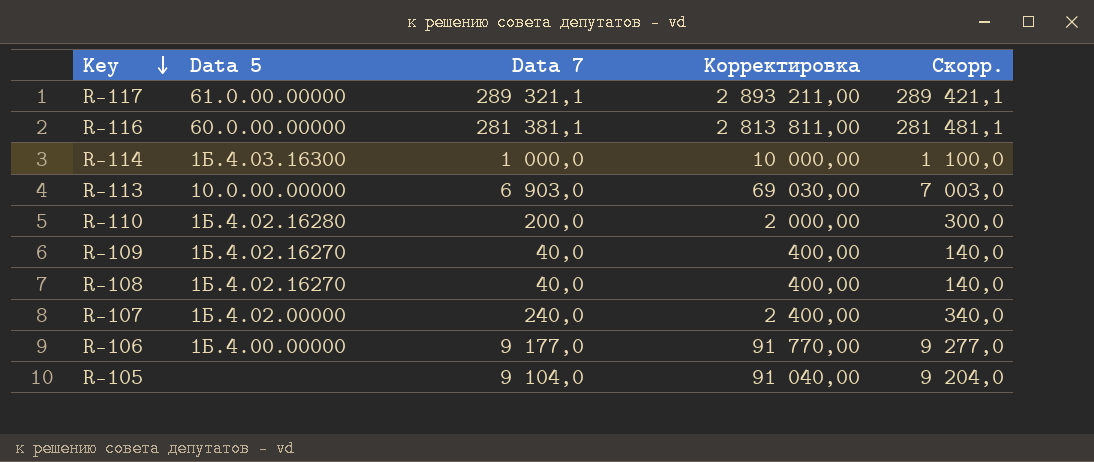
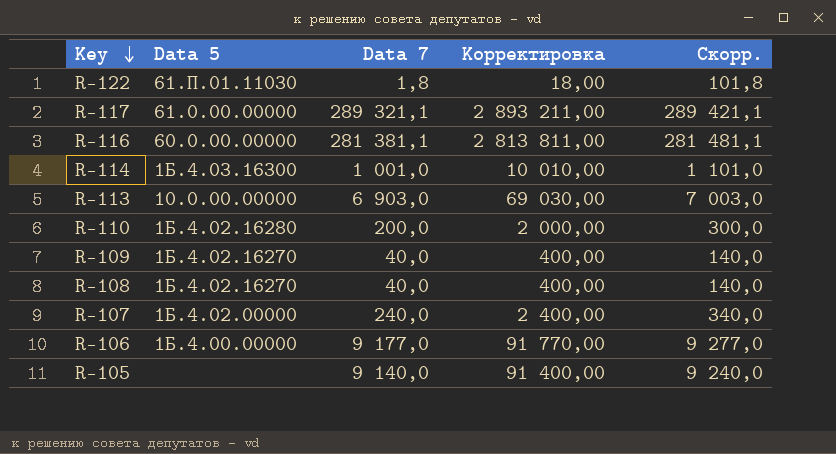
row R-122: none -> 61.П.01.11030 | 1,8 | 18,00 | 101,8
R-114 | Data 7: 1 000,0 -> 1 001,0
R-114 | Корректировка: 10 000,00 -> 10 010,00
R-114 | Скорр.: 1 100,0 -> 1 101,0
R-105 | Data 7: 9 104,0 -> 9 140,0
R-105 | Корректировка: 91 040,00 -> 91 400,00
R-105 | Скорр.: 9 204,0 -> 9 240,0

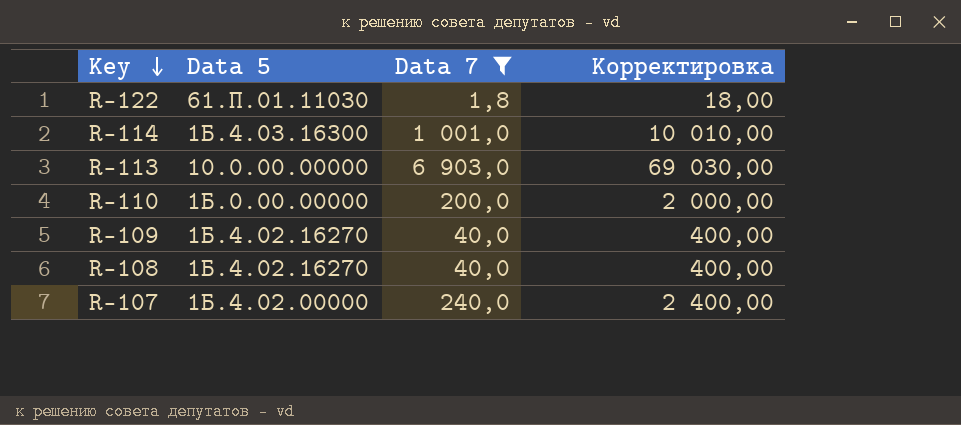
filter: none -> Data 7 <= 6 903,0
column Скорр. | formula: [Data 7] + 100 -> none
R-110 | Data 5: 1Б.4.02.16280 -> 1Б.0.00.00000

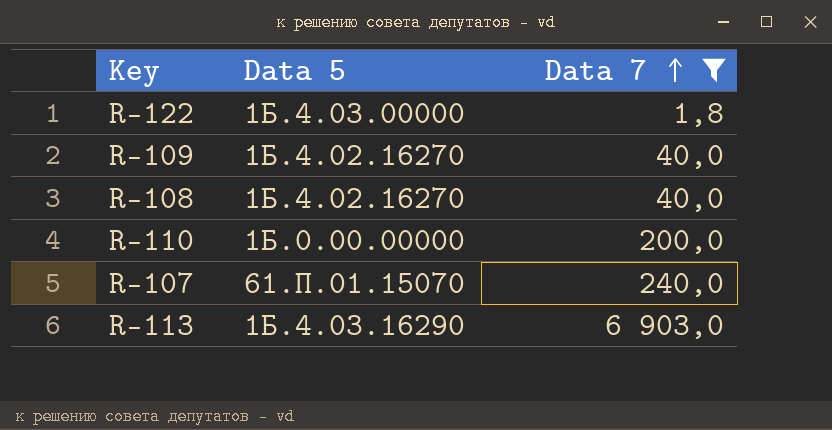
row order: Key descending -> Data 7 ascending
column Корректировка | formula: [Data 7] * 10 -> none
row R-114: 1Б.4.03.16300 | 1 001,0 | 10 010,00 -> none
R-122 | Data 5: 61.П.01.11030 -> 1Б.4.03.00000
R-107 | Data 5: 1Б.4.02.00000 -> 61.П.01.15070
R-113 | Data 5: 10.0.00.00000 -> 1Б.4.03.16290

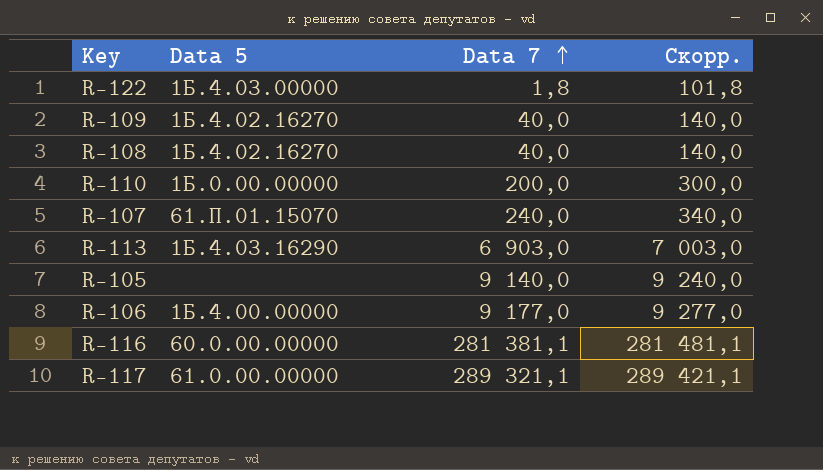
filter: Data 7 <= 6 903,0 -> none
column Скорр. | formula: none -> [Data 7] + 100

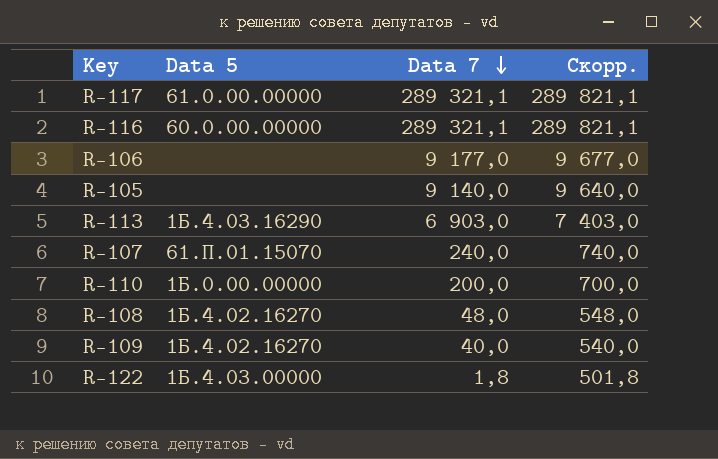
row order: Data 7 ascending -> Data 7 descending
column Скорр. | formula: [Data 7] + 100 -> [Data 7] + 500
R-116 | Data 7: 281 381,1 -> 289 321,1
R-106 | Data 5: 1Б.4.00.00000 -> none
R-108 | Data 7: 40,0 -> 48,0

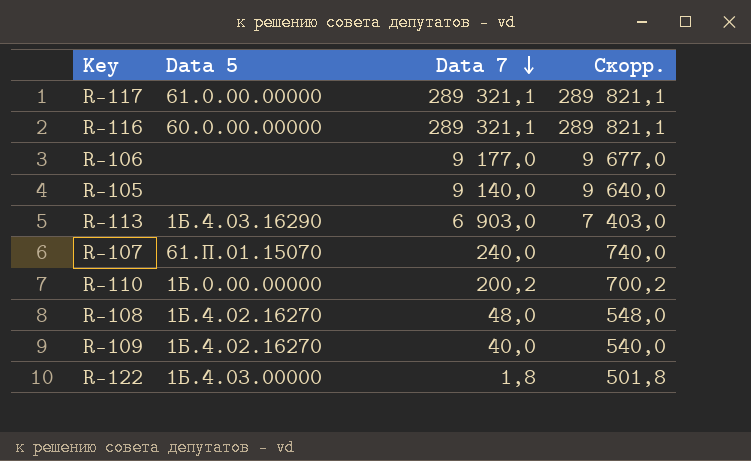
R-110 | Data 7: 200,0 -> 200,2
R-110 | Скорр.: 700,0 -> 700,2

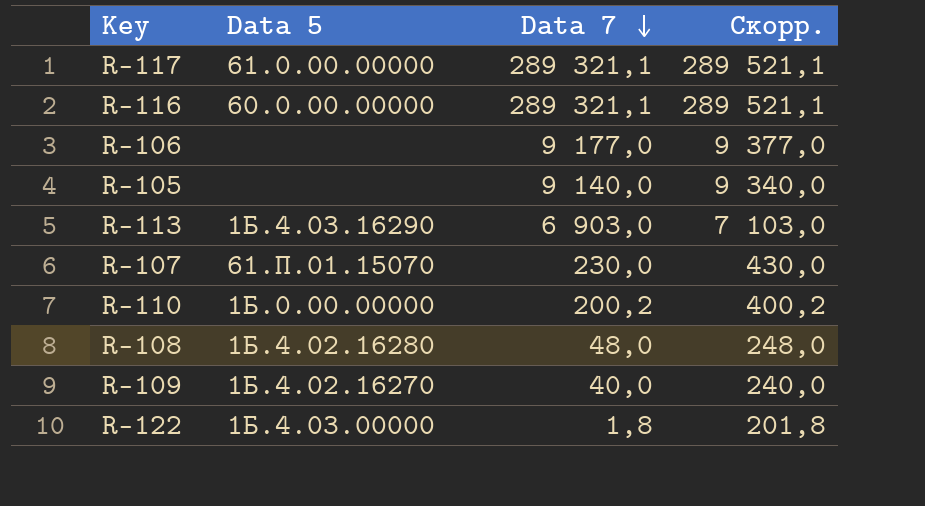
column Скорр. | formula: [Data 7] + 500 -> [Data 7] + 200
R-107 | Data 7: 240,0 -> 230,0
R-108 | Data 5: 1Б.4.02.16270 -> 1Б.4.02.16280

